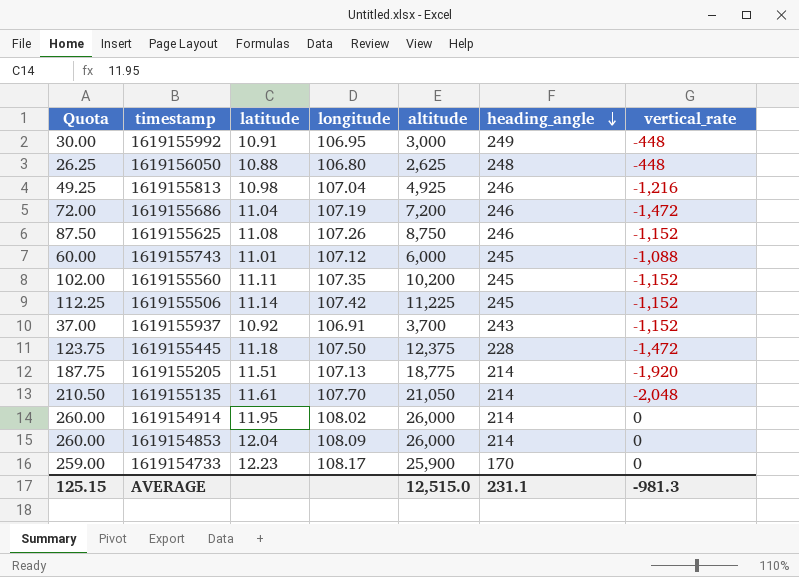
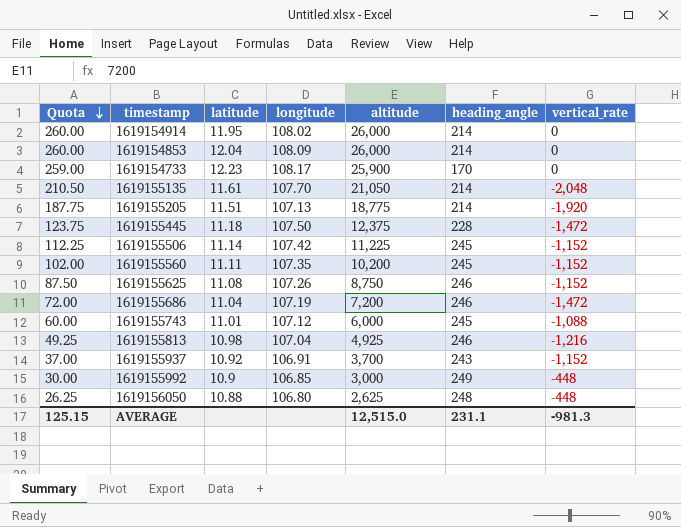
row order: heading_angle descending -> Quota descending
1619155992 | latitude: 10.91 -> 10.9
1619155992 | longitude: 106.95 -> 106.85

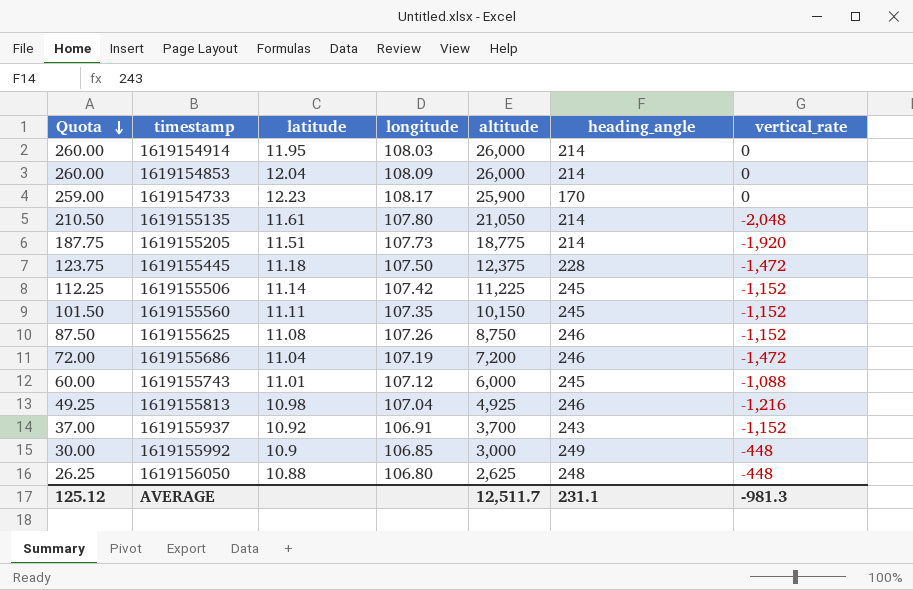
1619154914 | longitude: 108.02 -> 108.03
1619155135 | longitude: 107.70 -> 107.80
1619155205 | longitude: 107.13 -> 107.73
1619155560 | Quota: 102.00 -> 101.50
1619155560 | altitude: 10,200 -> 10,150
AVERAGE | Quota: 125.15 -> 125.12
AVERAGE | altitude: 12,515.0 -> 12,511.7

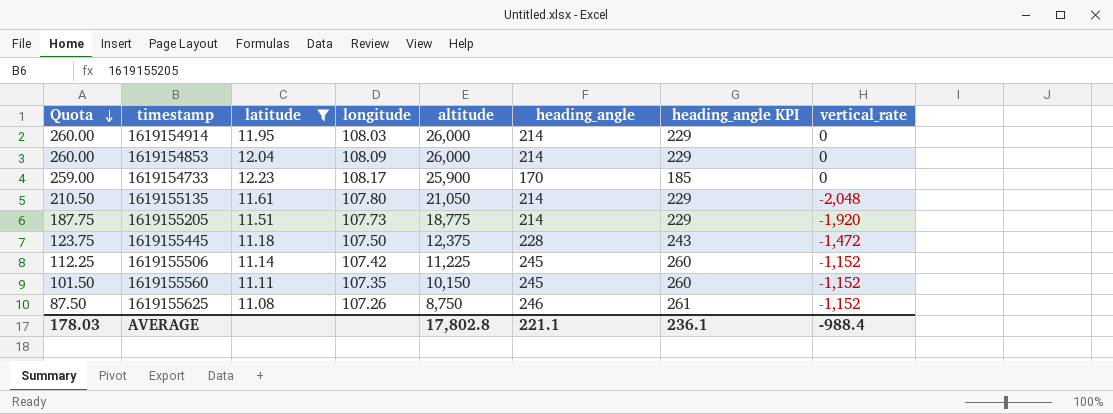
filter: none -> latitude >= 11.08
column heading_angle KPI | formula: none -> [heading_angle] + 15
AVERAGE | Quota: 125.12 -> 178.03
AVERAGE | altitude: 12,511.7 -> 17,802.8
AVERAGE | heading_angle: 231.1 -> 221.1
AVERAGE | vertical_rate: -981.3 -> -988.4

